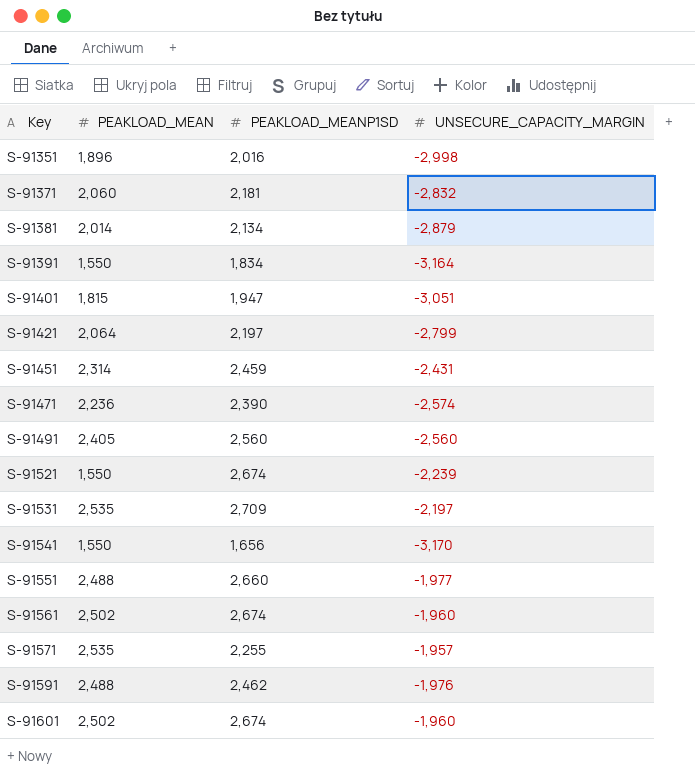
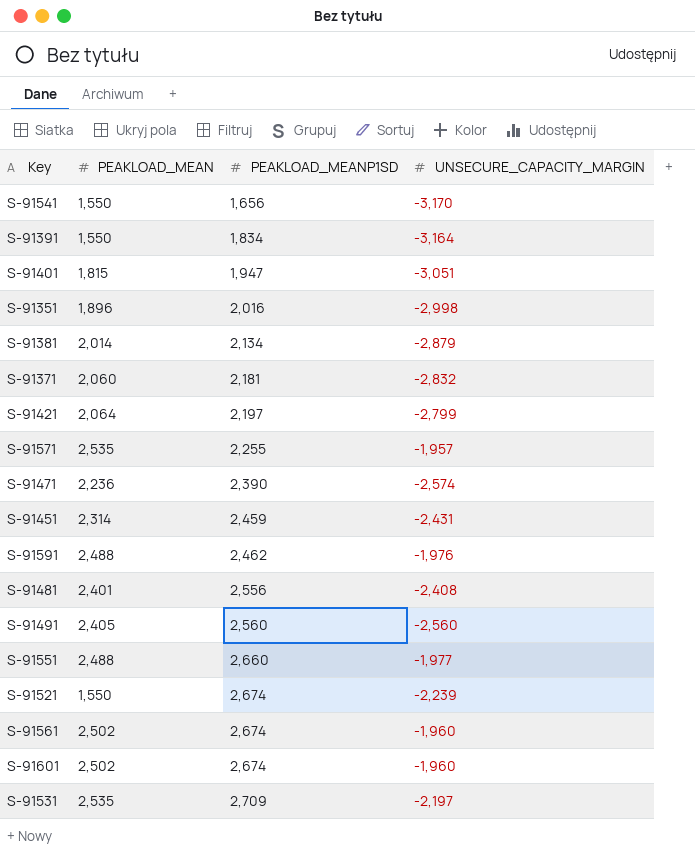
row order: Key ascending -> PEAKLOAD_MEANP1SD ascending
row S-91481: none -> 2,401 | 2,556 | -2,408

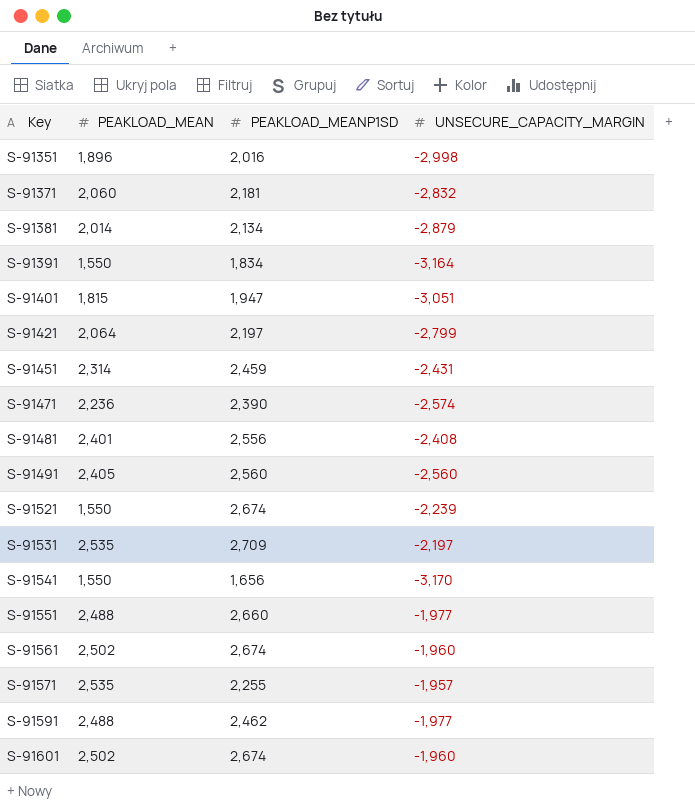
row order: PEAKLOAD_MEANP1SD ascending -> Key ascending
S-91591 | UNSECURE_CAPACITY_MARGIN: -1,976 -> -1,977

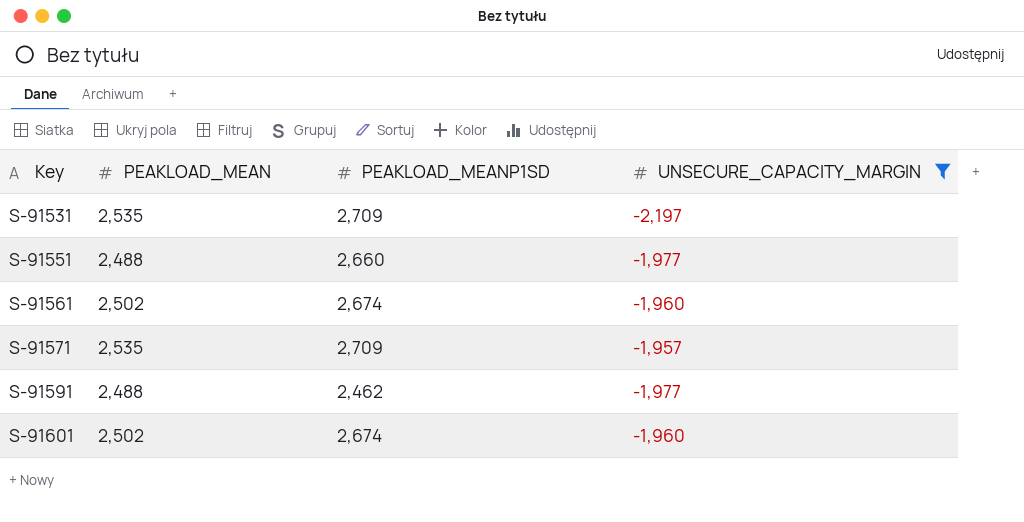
filter: none -> UNSECURE_CAPACITY_MARGIN >= -2,197
S-91571 | PEAKLOAD_MEANP1SD: 2,255 -> 2,709

